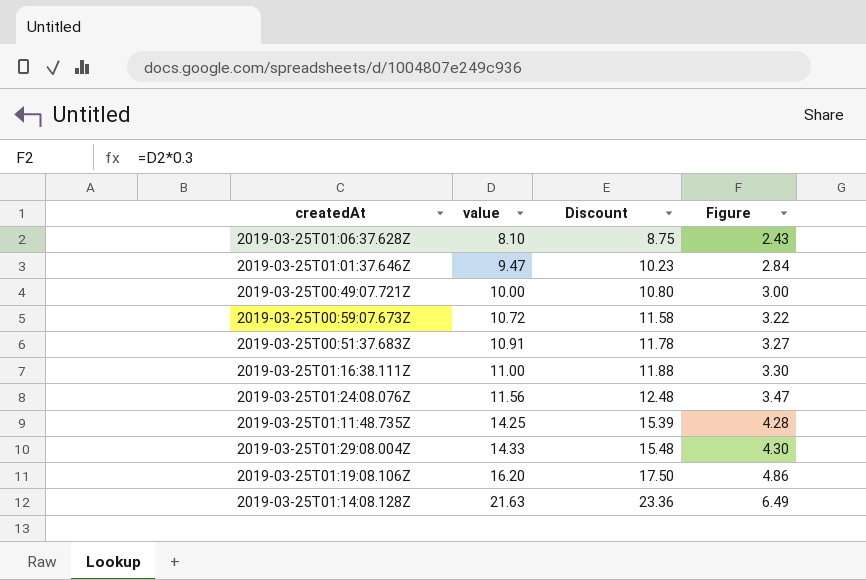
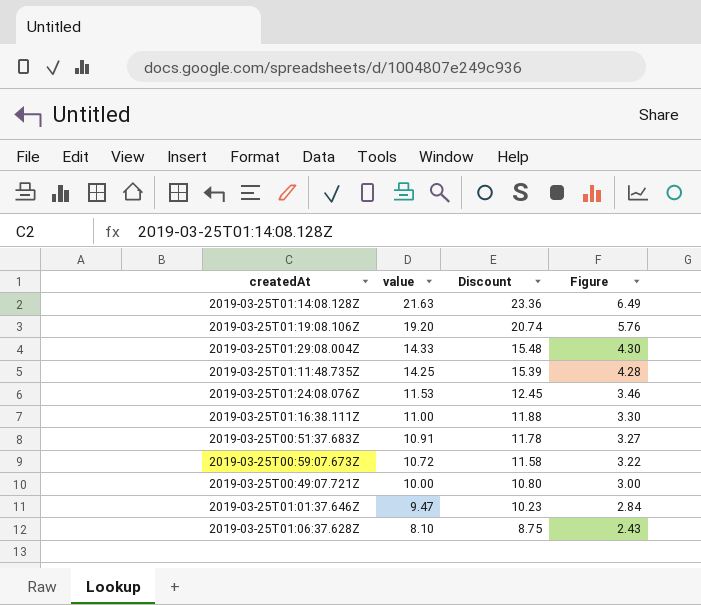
row order: value ascending -> value descending
2019-03-25T01:19:08.106Z | value: 16.20 -> 19.20
2019-03-25T01:19:08.106Z | Discount: 17.50 -> 20.74
2019-03-25T01:19:08.106Z | Figure: 4.86 -> 5.76
2019-03-25T01:24:08.076Z | value: 11.56 -> 11.53
2019-03-25T01:24:08.076Z | Discount: 12.48 -> 12.45
2019-03-25T01:24:08.076Z | Figure: 3.47 -> 3.46

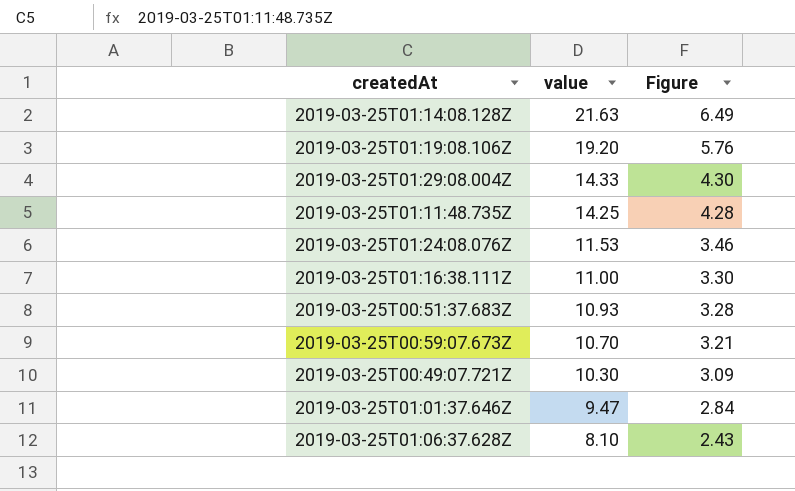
column Discount | formula: [value] * 1.08 -> none
2019-03-25T00:51:37.683Z | value: 10.91 -> 10.93
2019-03-25T00:51:37.683Z | Figure: 3.27 -> 3.28
2019-03-25T00:59:07.673Z | value: 10.72 -> 10.70
2019-03-25T00:59:07.673Z | Figure: 3.22 -> 3.21
2019-03-25T00:49:07.721Z | value: 10.00 -> 10.30
2019-03-25T00:49:07.721Z | Figure: 3.00 -> 3.09

